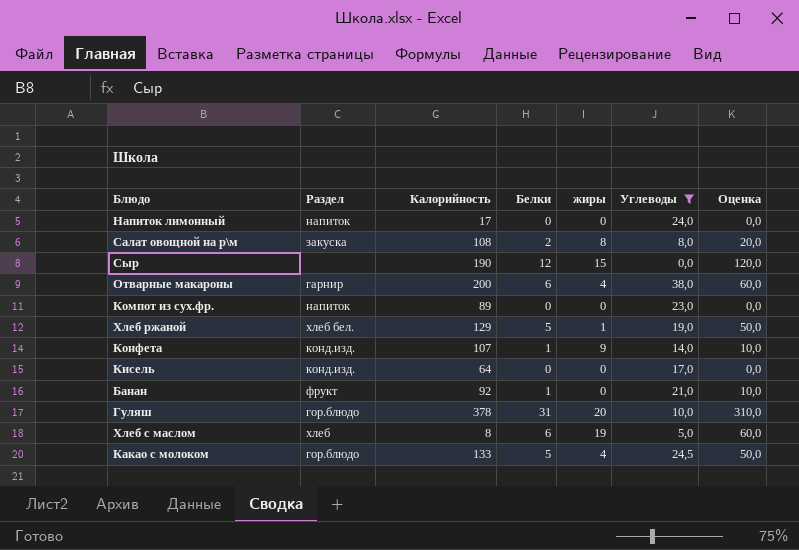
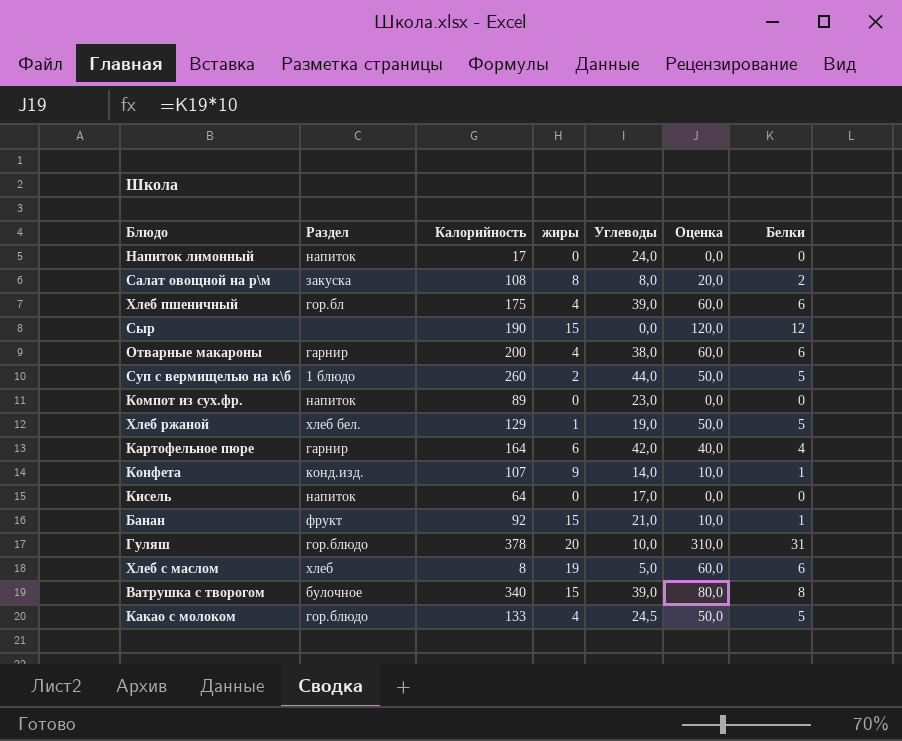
filter: Углеводы <= 38,0 -> none
column Белки | position: 4 -> 7
Кисель | Раздел: конд.изд. -> напиток
Банан | жиры: 0 -> 15

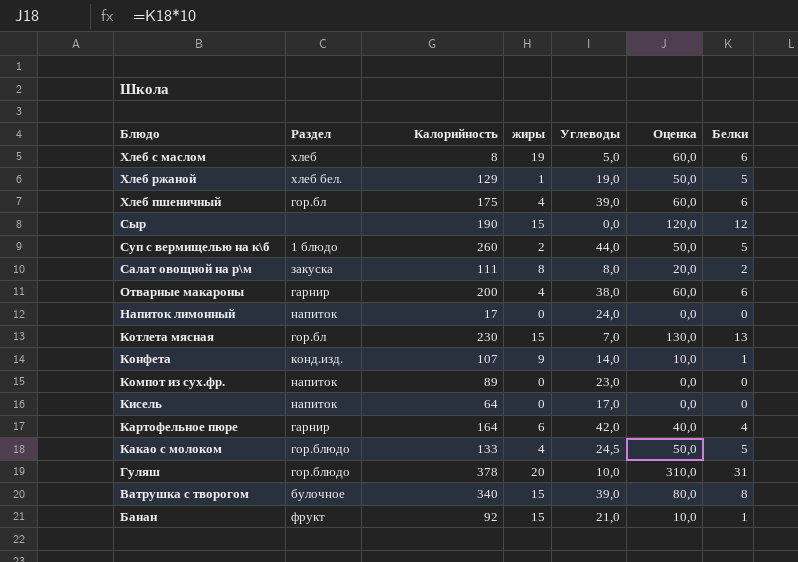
row order: none -> Блюдо descending
Салат овощной на р\м | Калорийность: 108 -> 111
row Котлета мясная: none -> гор.бл | 230 | 15 | 7,0 | 130,0 | 13

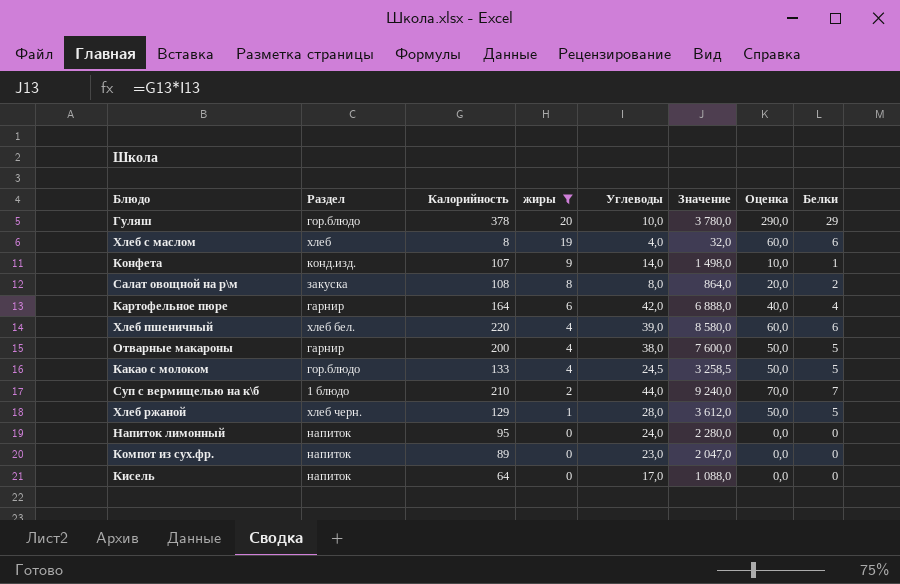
filter: none -> жиры != 15
row order: Блюдо descending -> жиры descending
column Значение | formula: none -> [Калорийность] * [Углеводы]
Гуляш | Оценка: 310,0 -> 290,0
Гуляш | Белки: 31 -> 29
Хлеб с маслом | Углеводы: 5,0 -> 4,0
Салат овощной на р\м | Калорийность: 111 -> 108
Хлеб пшеничный | Раздел: гор.бл -> хлеб бел.
Хлеб пшеничный | Калорийность: 175 -> 220
Отварные макароны | Оценка: 60,0 -> 50,0
Отварные макароны | Белки: 6 -> 5
Суп с вермищелью на к\б | Калорийность: 260 -> 210
Суп с вермищелью на к\б | Оценка: 50,0 -> 70,0
Суп с вермищелью на к\б | Белки: 5 -> 7
Хлеб ржаной | Раздел: хлеб бел. -> хлеб черн.
Хлеб ржаной | Углеводы: 19,0 -> 28,0
Напиток лимонный | Калорийность: 17 -> 95

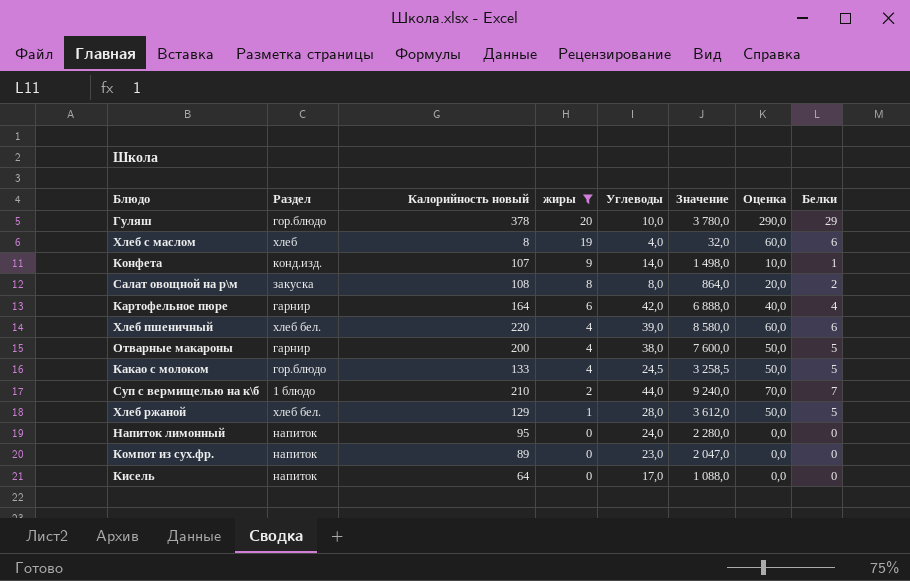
column name: Калорийность -> Калорийность новый
Хлеб ржаной | Раздел: хлеб черн. -> хлеб бел.

